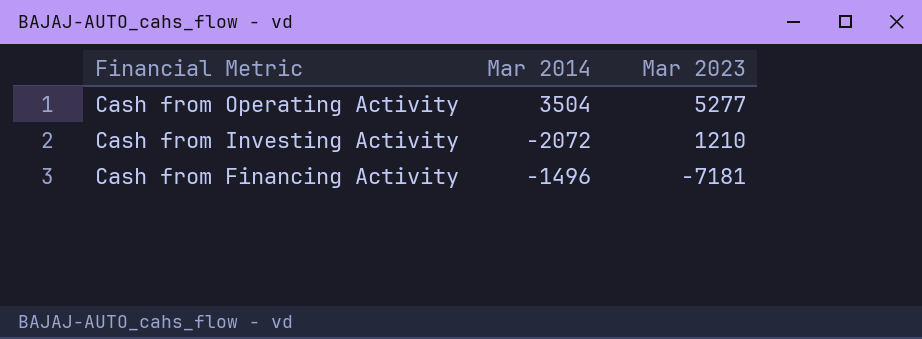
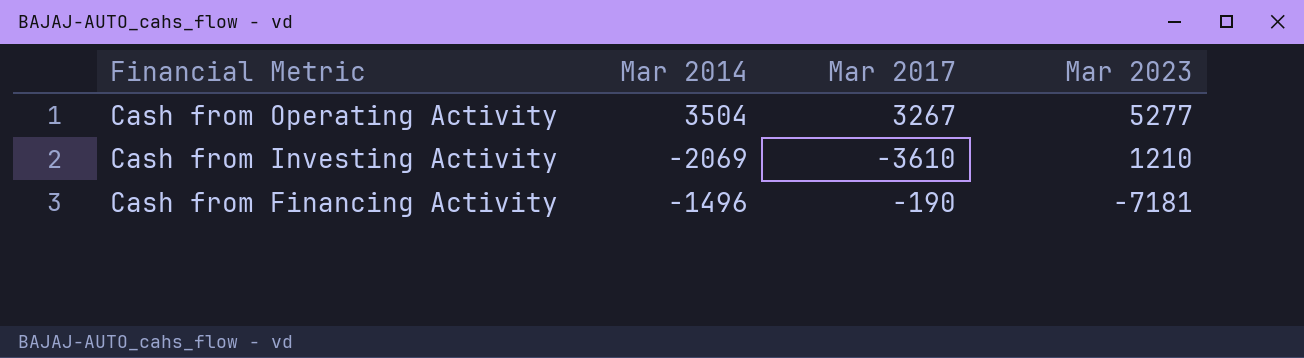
column Mar 2017 | position: none -> 3
Cash from Investing Activity | Mar 2014: -2072 -> -2069

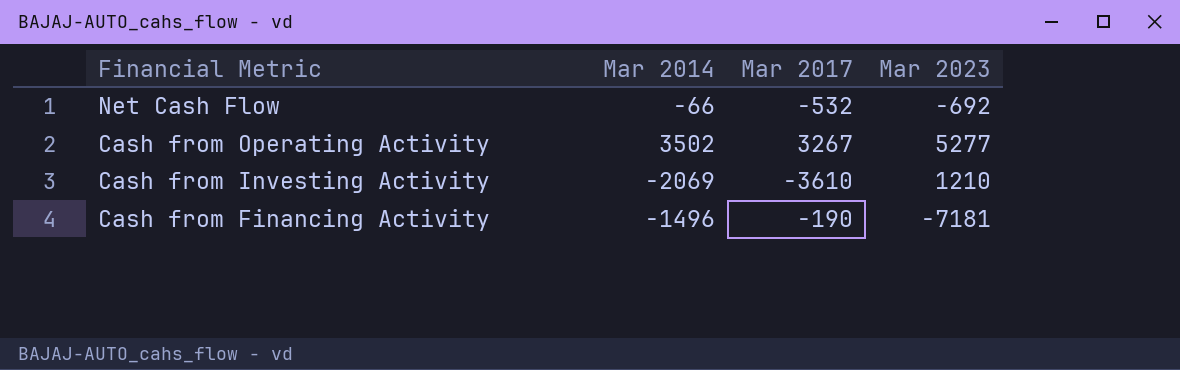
row Net Cash Flow: none -> -66 | -532 | -692
Cash from Operating Activity | Mar 2014: 3504 -> 3502

